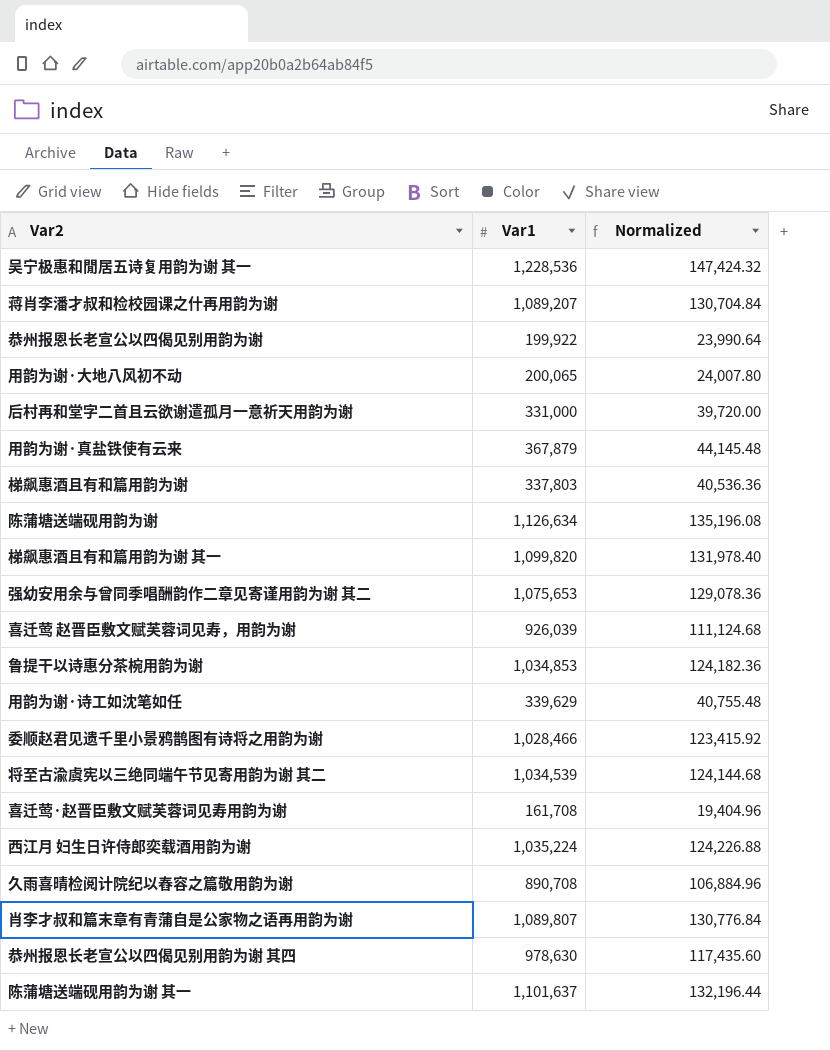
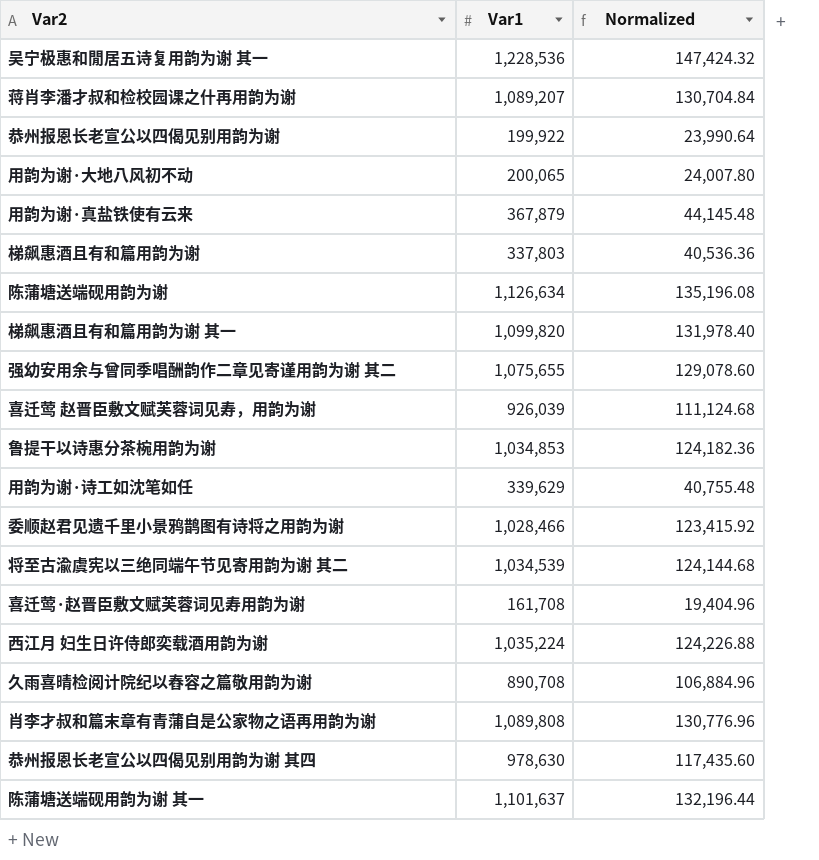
row 后村再和堂字二首且云欲谢遣孤月一意祈天用韵为谢: 331,000 | 39,720.00 -> none
强幼安用余与曾同季唱酬韵作二章见寄谨用韵为谢 其二 | Var1: 1,075,653 -> 1,075,655
强幼安用余与曾同季唱酬韵作二章见寄谨用韵为谢 其二 | Normalized: 129,078.36 -> 129,078.60
肖李才叔和篇末章有青蒲自是公家物之语再用韵为谢 | Var1: 1,089,807 -> 1,089,808
肖李才叔和篇末章有青蒲自是公家物之语再用韵为谢 | Normalized: 130,776.84 -> 130,776.96

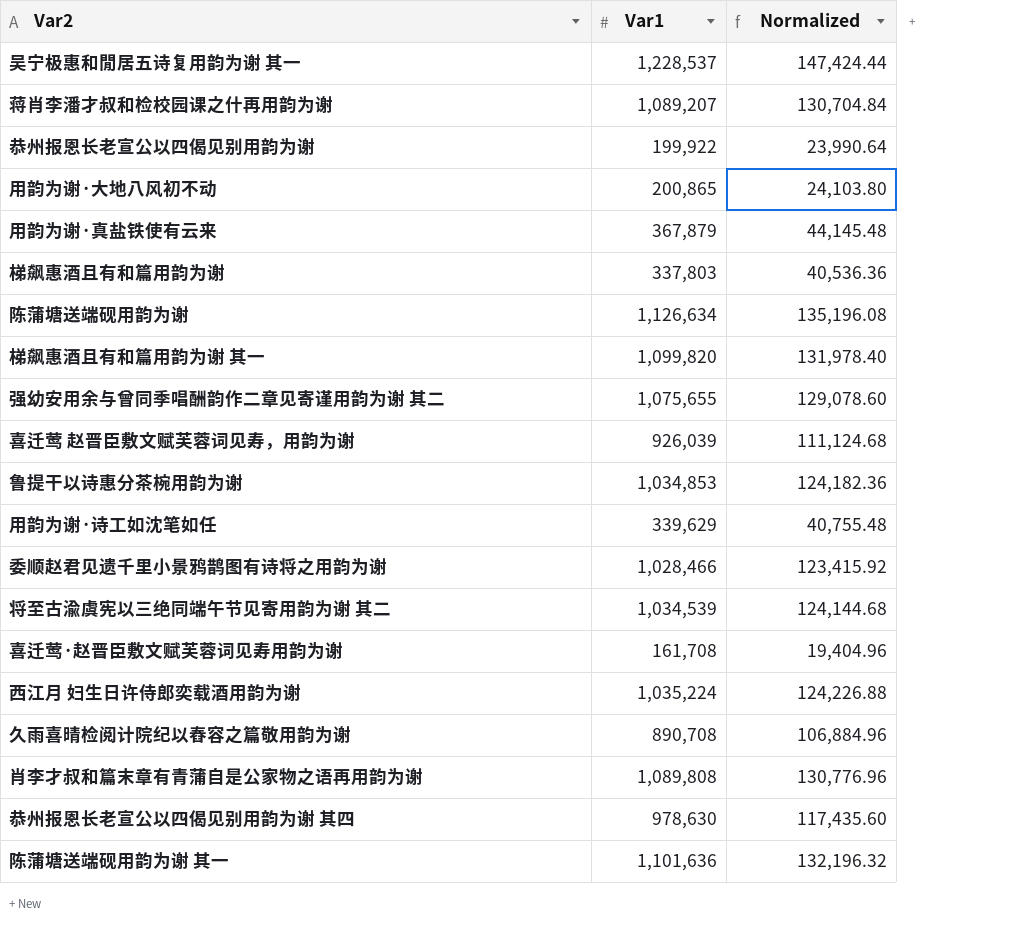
吴宁极惠和閒居五诗复用韵为谢 其一 | Var1: 1,228,536 -> 1,228,537
吴宁极惠和閒居五诗复用韵为谢 其一 | Normalized: 147,424.32 -> 147,424.44
用韵为谢·大地八风初不动 | Var1: 200,065 -> 200,865
用韵为谢·大地八风初不动 | Normalized: 24,007.80 -> 24,103.80
陈蒲塘送端砚用韵为谢 其一 | Var1: 1,101,637 -> 1,101,636
陈蒲塘送端砚用韵为谢 其一 | Normalized: 132,196.44 -> 132,196.32

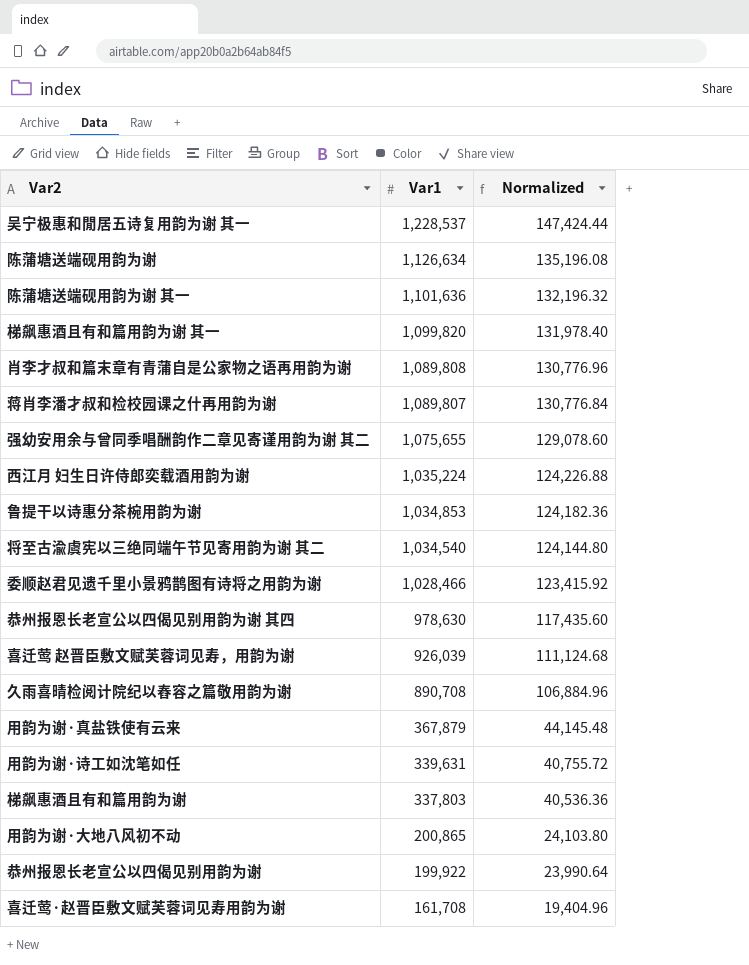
row order: none -> Var1 descending
蒋肖李潘才叔和检校园课之什再用韵为谢 | Var1: 1,089,207 -> 1,089,807
蒋肖李潘才叔和检校园课之什再用韵为谢 | Normalized: 130,704.84 -> 130,776.84
将至古渝虞宪以三绝同端午节见寄用韵为谢 其二 | Var1: 1,034,539 -> 1,034,540
将至古渝虞宪以三绝同端午节见寄用韵为谢 其二 | Normalized: 124,144.68 -> 124,144.80
用韵为谢·诗工如沈笔如任 | Var1: 339,629 -> 339,631
用韵为谢·诗工如沈笔如任 | Normalized: 40,755.48 -> 40,755.72

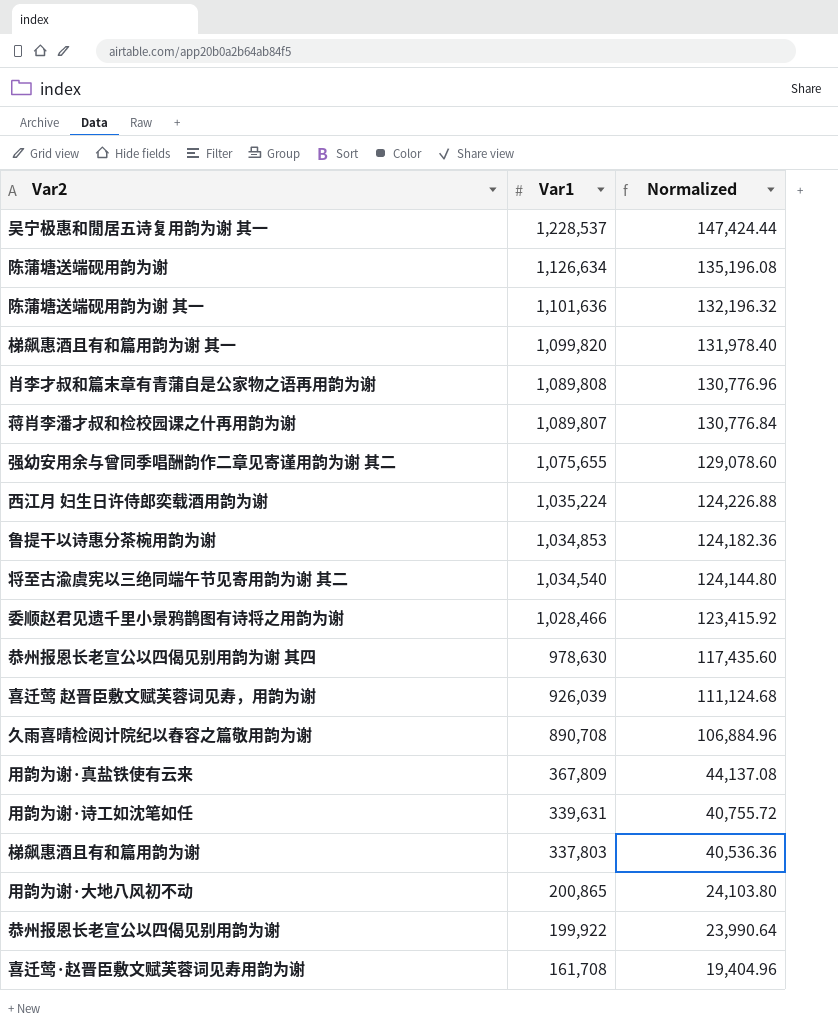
用韵为谢·真盐铁使有云来 | Var1: 367,879 -> 367,809
用韵为谢·真盐铁使有云来 | Normalized: 44,145.48 -> 44,137.08

